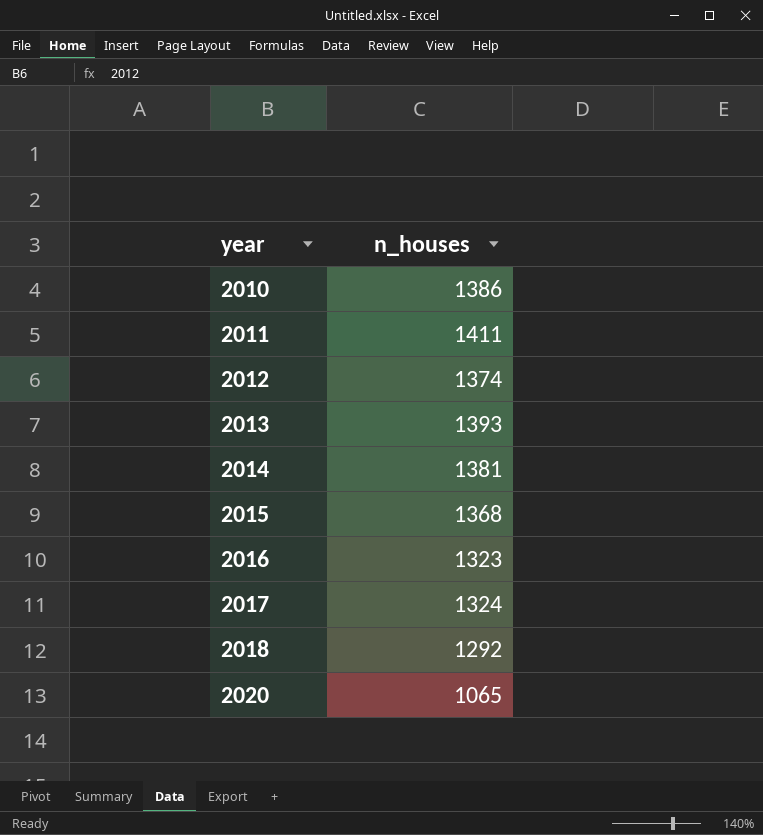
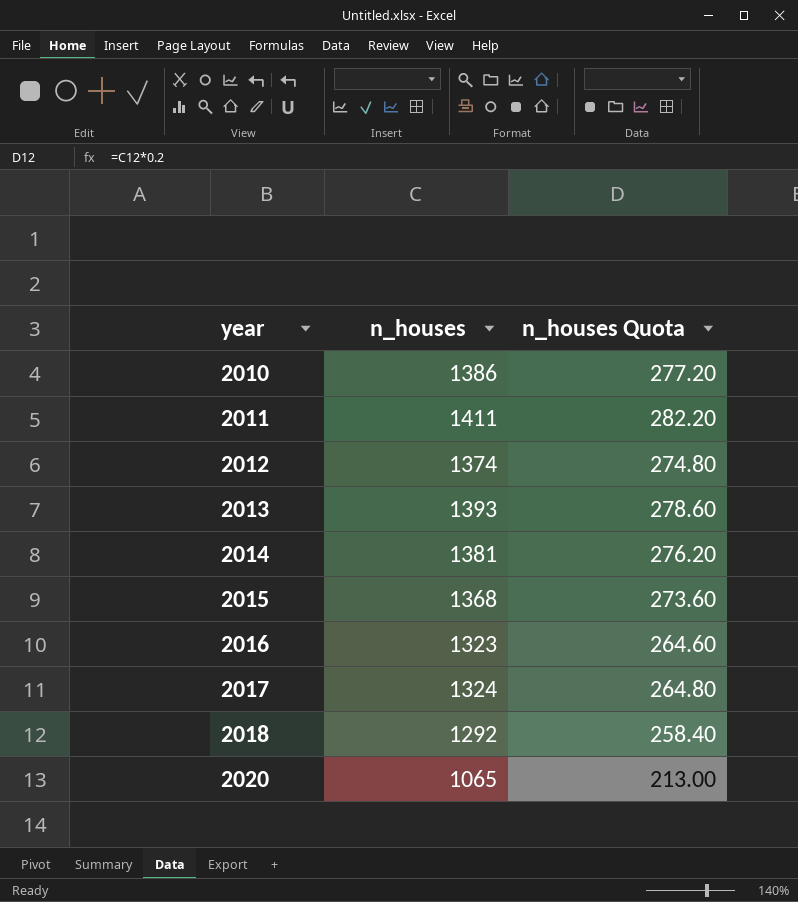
column n_houses Quota | formula: none -> [n_houses] * 0.2

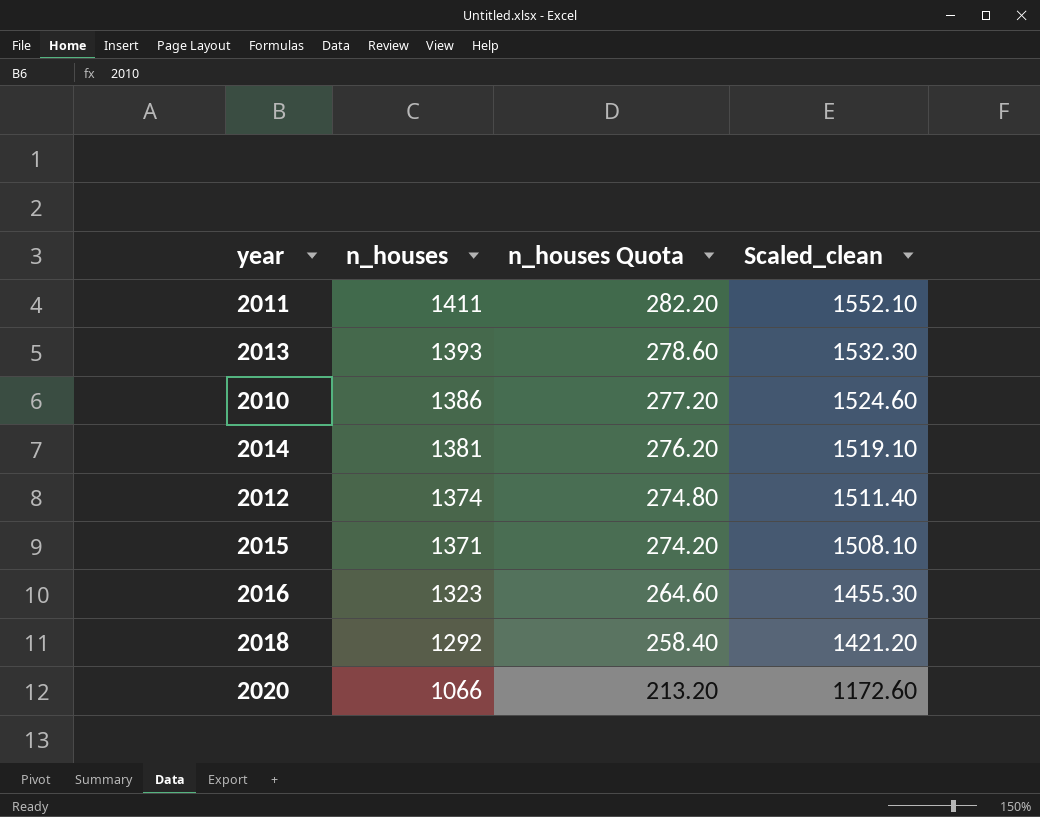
row order: year ascending -> n_houses descending
column Scaled_clean | formula: none -> [n_houses] * 1.1
row 2017: 1324 | 264.80 -> none
2015 | n_houses: 1368 -> 1371
2015 | n_houses Quota: 273.60 -> 274.20
2020 | n_houses: 1065 -> 1066
2020 | n_houses Quota: 213.00 -> 213.20

